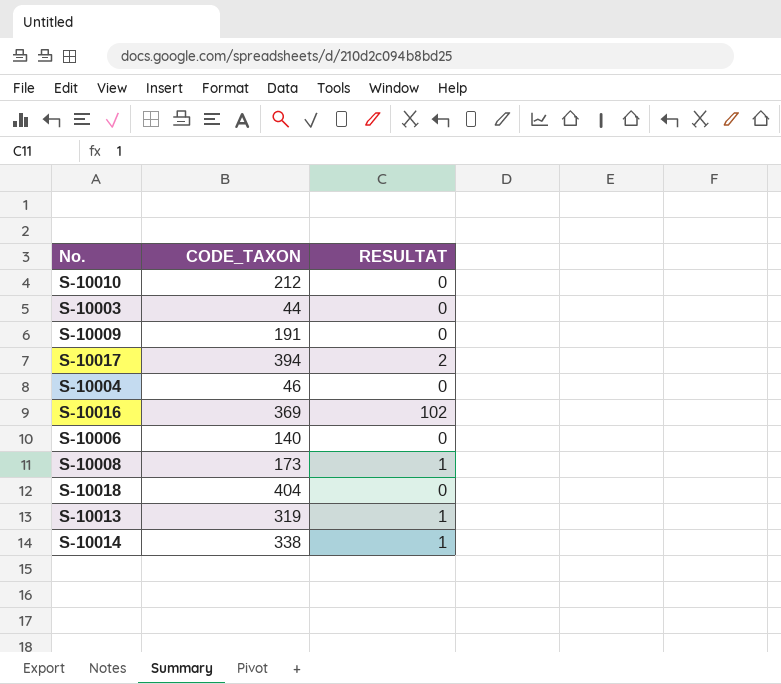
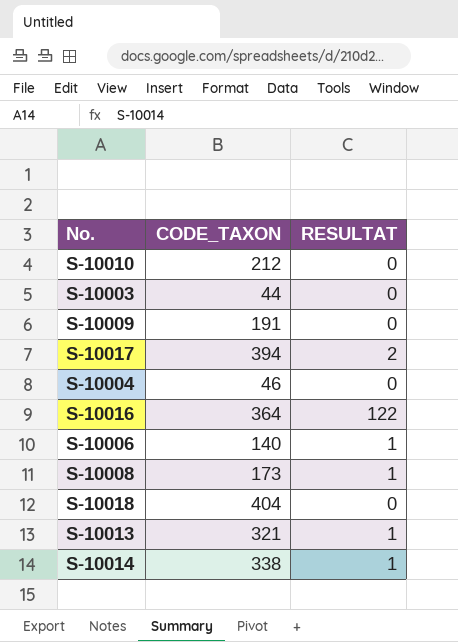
S-10016 | CODE_TAXON: 369 -> 364
S-10016 | RESULTAT: 102 -> 122
S-10006 | RESULTAT: 0 -> 1
S-10013 | CODE_TAXON: 319 -> 321

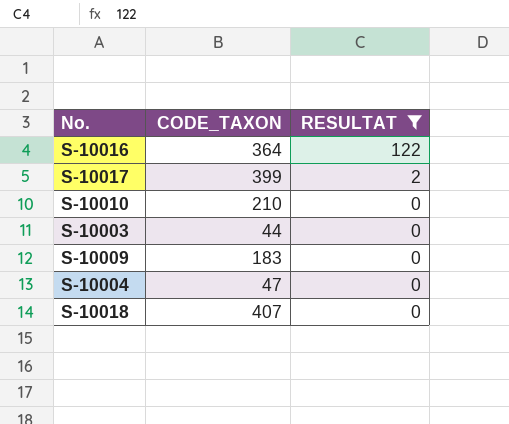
filter: none -> RESULTAT != 1
row order: none -> RESULTAT descending
S-10017 | CODE_TAXON: 394 -> 399
S-10010 | CODE_TAXON: 212 -> 210
S-10009 | CODE_TAXON: 191 -> 183
S-10004 | CODE_TAXON: 46 -> 47
S-10018 | CODE_TAXON: 404 -> 407

